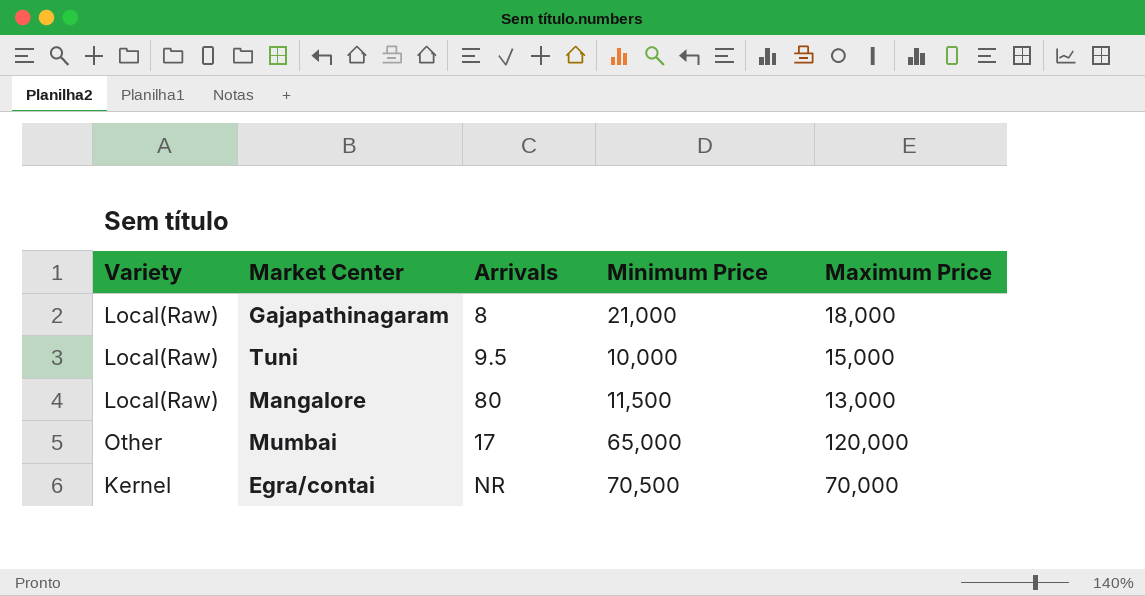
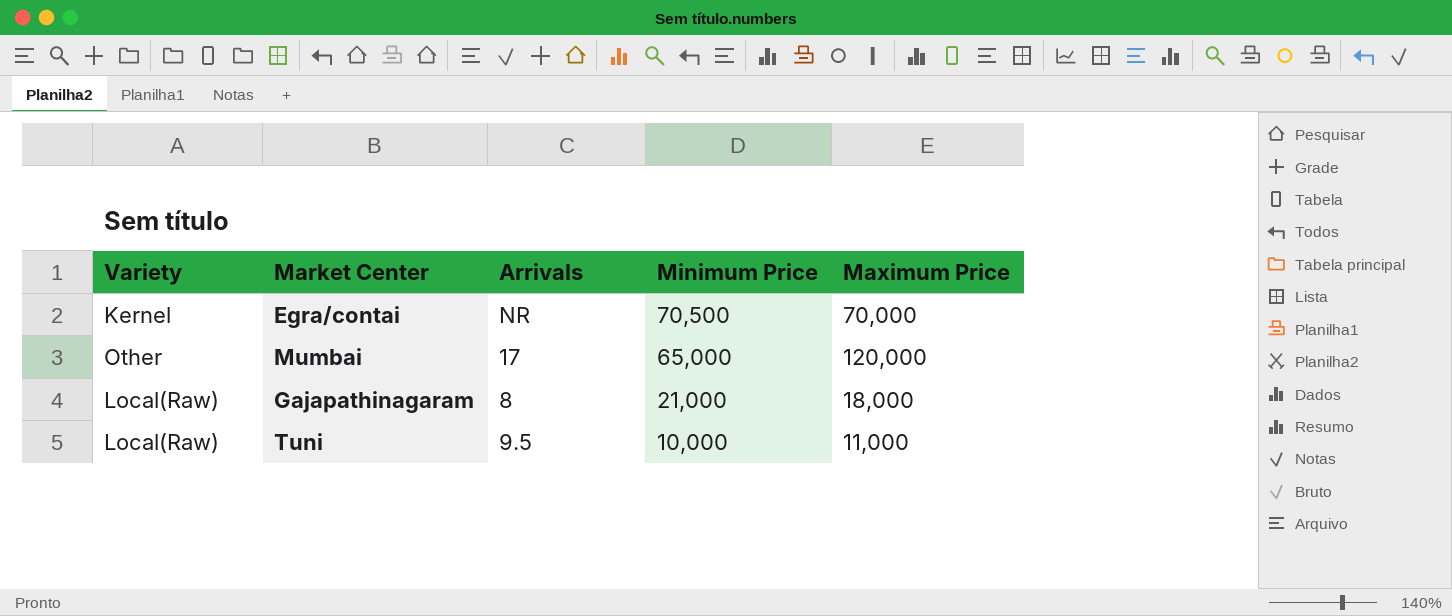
row order: none -> Minimum Price descending
row Mangalore: Local(Raw) | 80 | 11,500 | 13,000 -> none
Tuni | Maximum Price: 15,000 -> 11,000

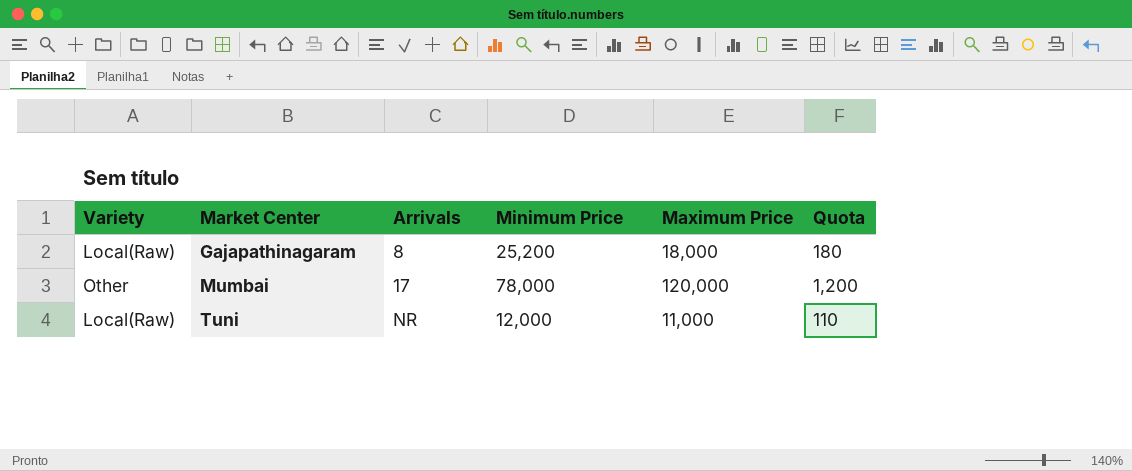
row order: Minimum Price descending -> Market Center ascending
column Quota | formula: none -> [Maximum Price] * 0.01
row Egra/contai: Kernel | NR | 70,500 | 70,000 -> none
Gajapathinagaram | Minimum Price: 21,000 -> 25,200
Mumbai | Minimum Price: 65,000 -> 78,000
Tuni | Arrivals: 9.5 -> NR
Tuni | Minimum Price: 10,000 -> 12,000

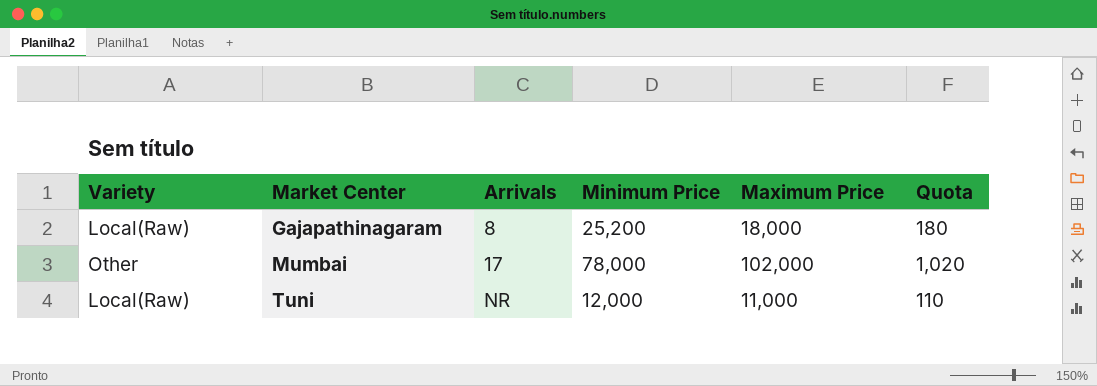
Mumbai | Maximum Price: 120,000 -> 102,000
Mumbai | Quota: 1,200 -> 1,020

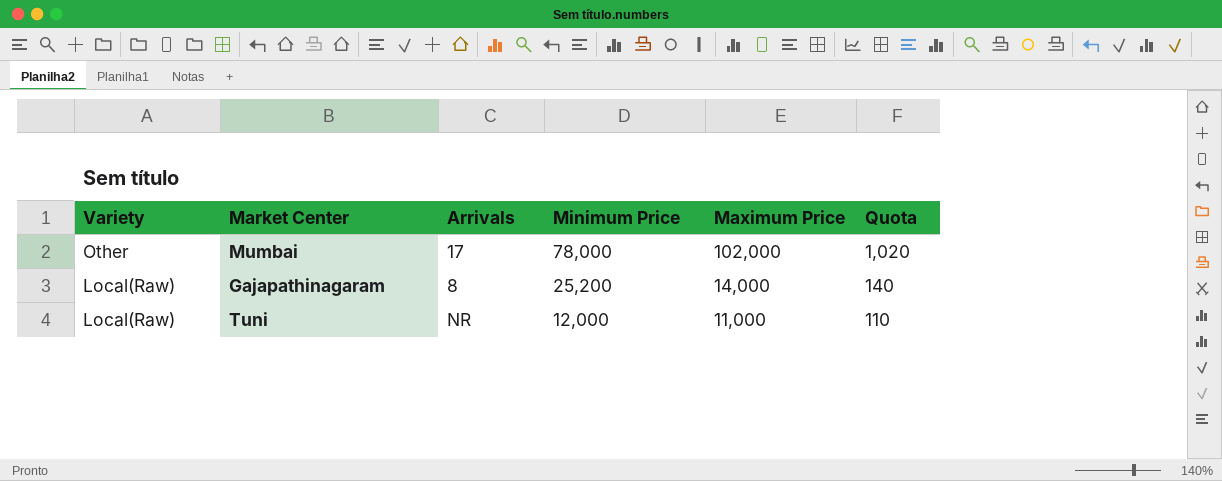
row order: Market Center ascending -> Variety descending
Gajapathinagaram | Maximum Price: 18,000 -> 14,000
Gajapathinagaram | Quota: 180 -> 140

